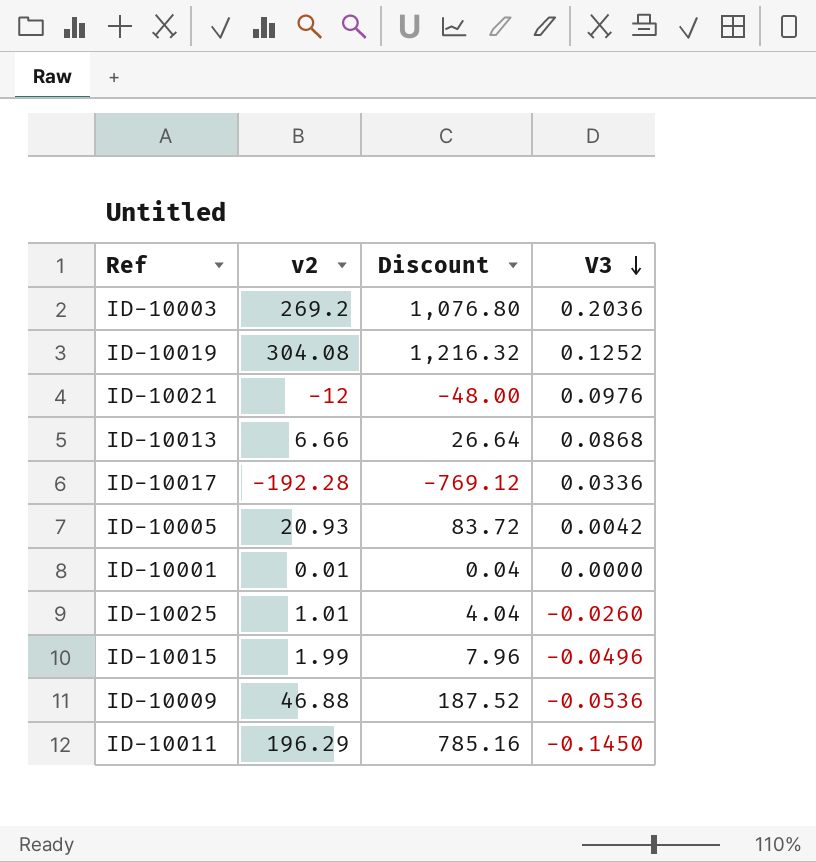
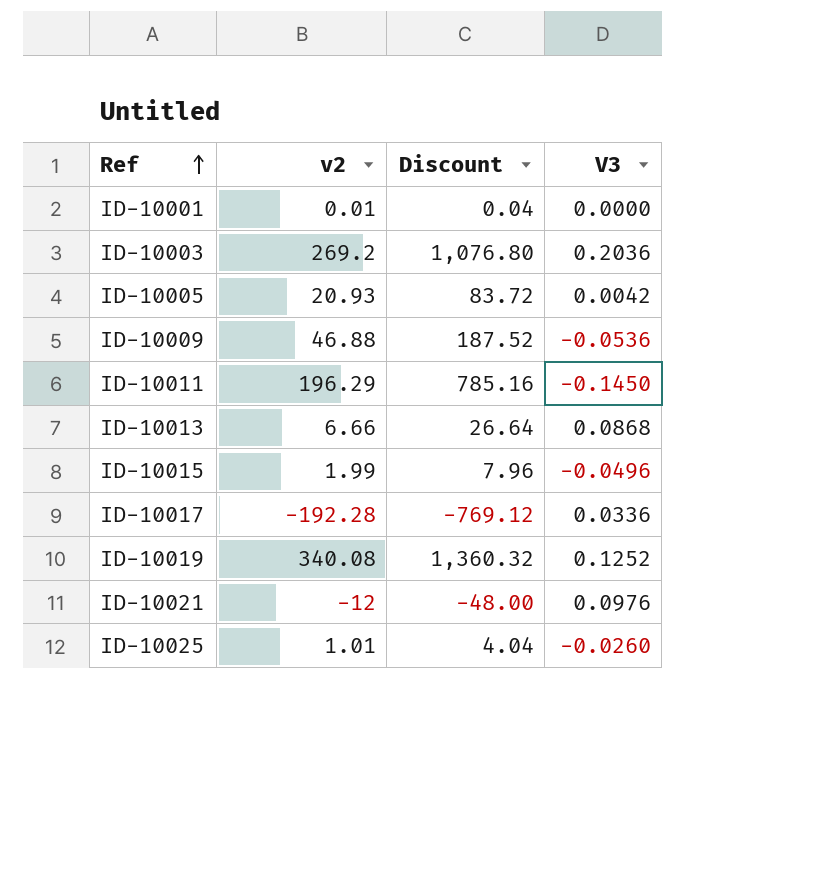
row order: V3 descending -> Ref ascending
ID-10019 | v2: 304.08 -> 340.08
ID-10019 | Discount: 1,216.32 -> 1,360.32

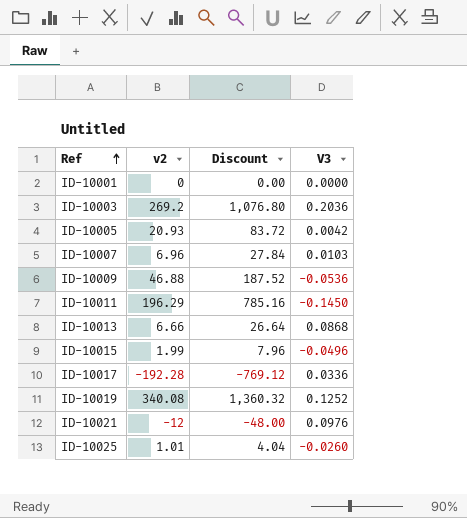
ID-10001 | v2: 0.01 -> 0
ID-10001 | Discount: 0.04 -> 0.00
row ID-10007: none -> 6.96 | 27.84 | 0.0103

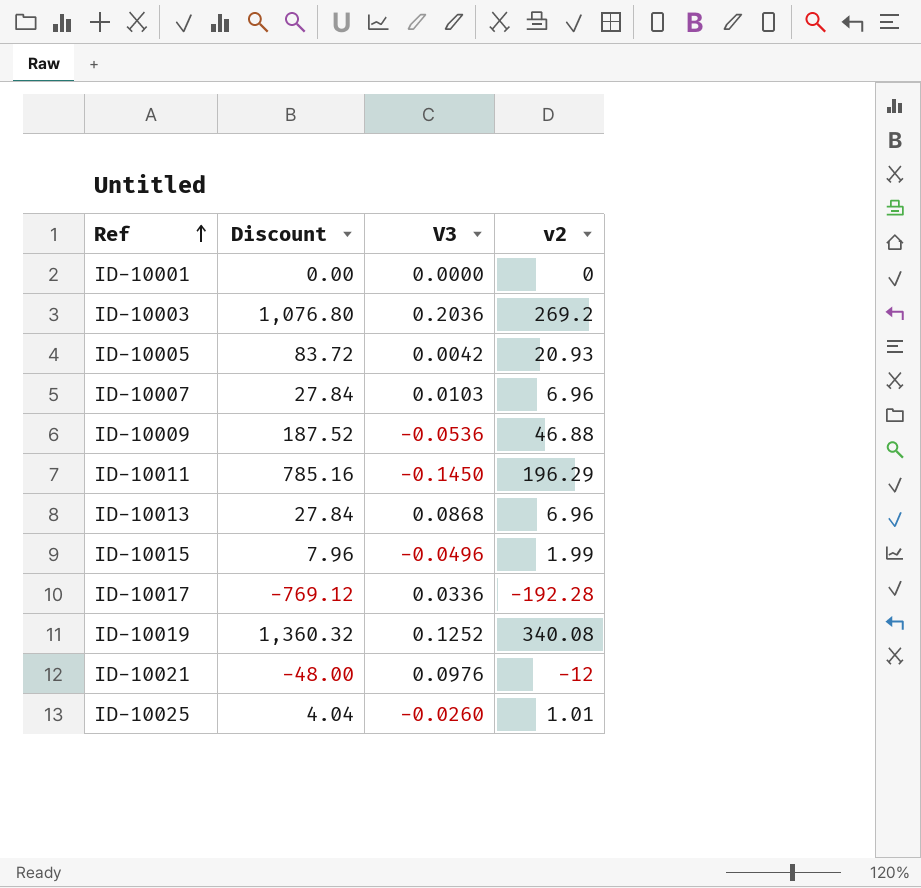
column v2 | position: 2 -> 4
ID-10013 | Discount: 26.64 -> 27.84
ID-10013 | v2: 6.66 -> 6.96

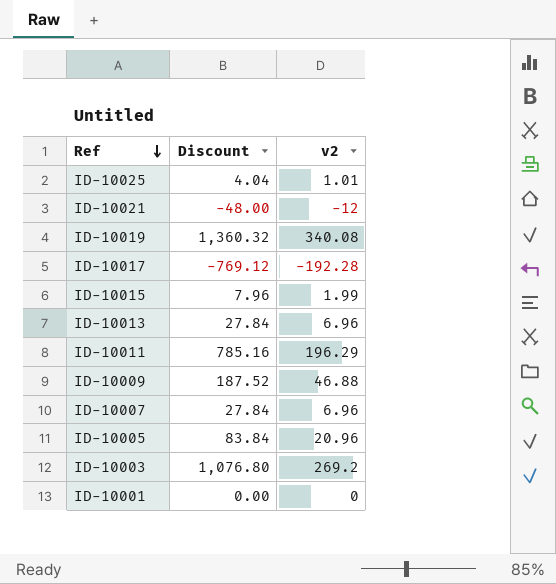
row order: Ref ascending -> Ref descending
column V3 | position: 3 -> none
ID-10005 | Discount: 83.72 -> 83.84
ID-10005 | v2: 20.93 -> 20.96

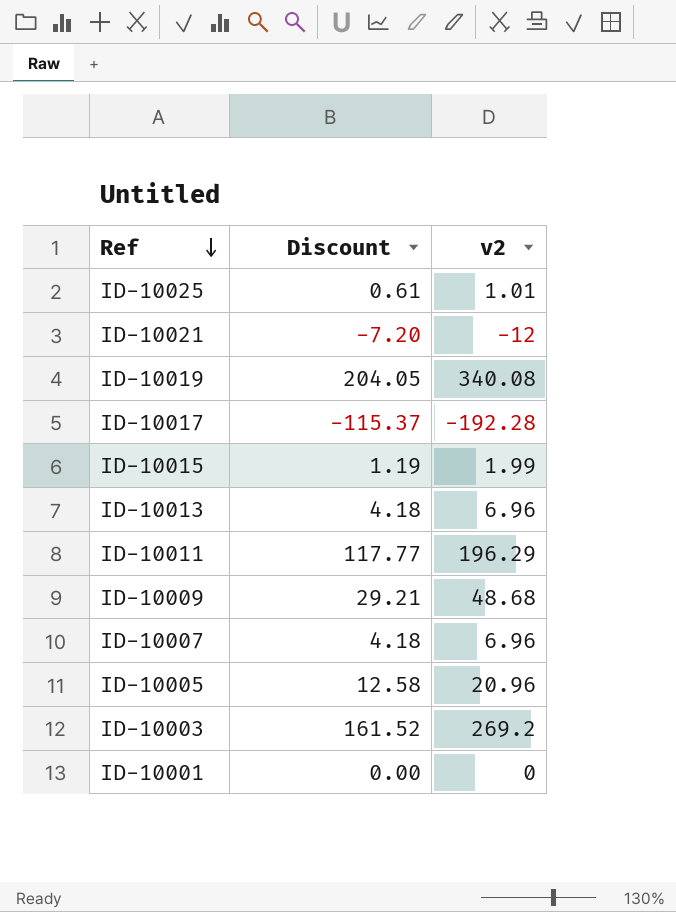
column Discount | formula: [v2] * 4 -> [v2] * 0.6
ID-10009 | v2: 46.88 -> 48.68

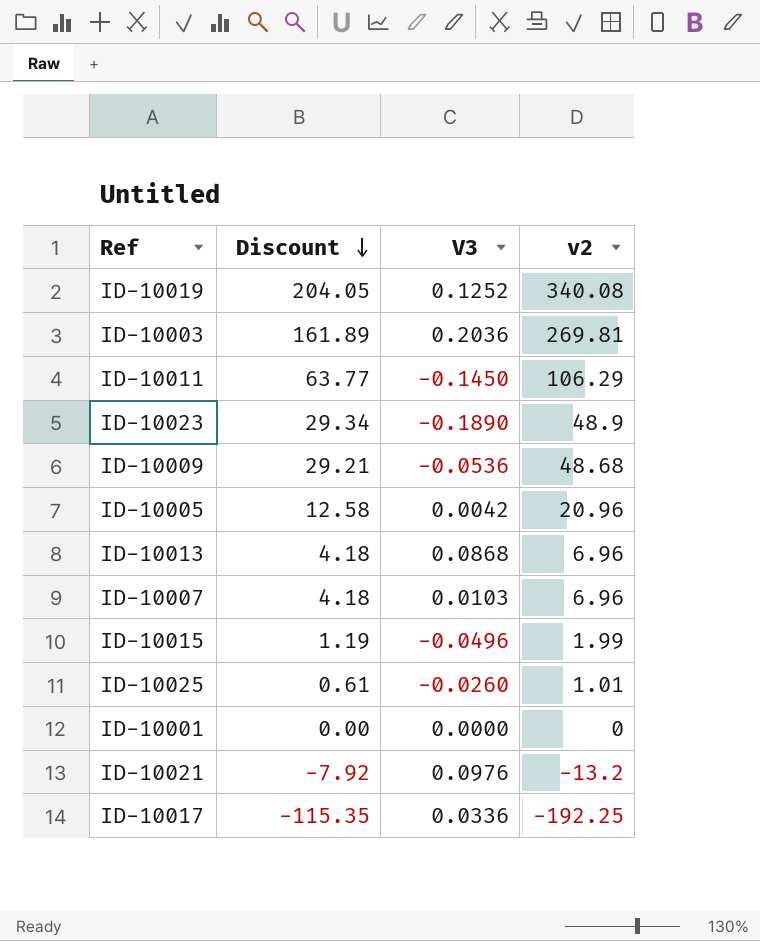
row order: Ref descending -> Discount descending
column V3 | position: none -> 3
ID-10003 | Discount: 161.52 -> 161.89
ID-10003 | v2: 269.2 -> 269.81
ID-10011 | Discount: 117.77 -> 63.77
ID-10011 | v2: 196.29 -> 106.29
row ID-10023: none -> 29.34 | -0.1890 | 48.9
ID-10021 | Discount: -7.20 -> -7.92
ID-10021 | v2: -12 -> -13.2
ID-10017 | Discount: -115.37 -> -115.35
ID-10017 | v2: -192.28 -> -192.25

